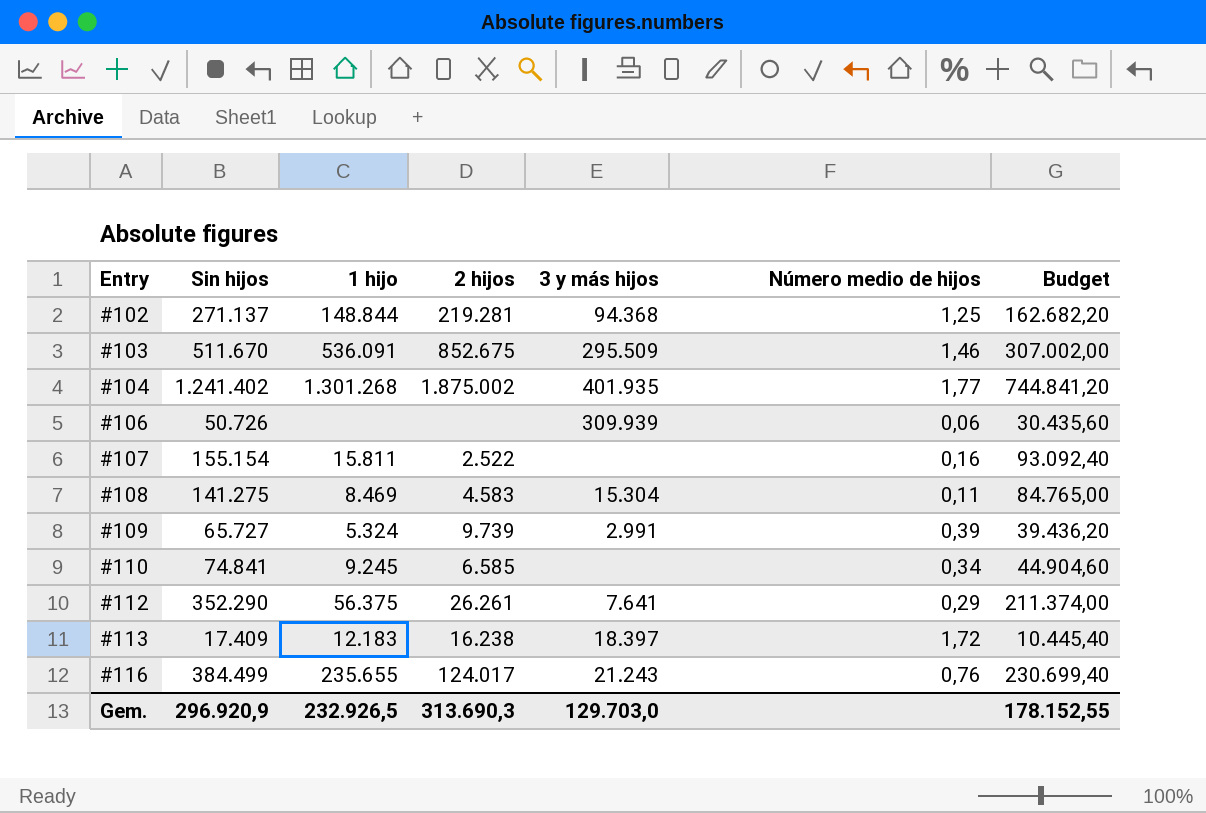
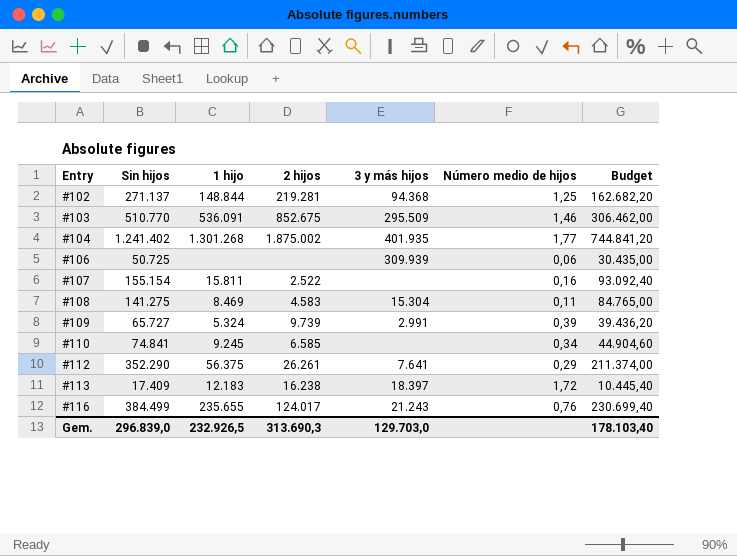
#103 | Sin hijos: 511.670 -> 510.770
#103 | Budget: 307.002,00 -> 306.462,00
#106 | Sin hijos: 50.726 -> 50.725
#106 | Budget: 30.435,60 -> 30.435,00
Gem. | Sin hijos: 296.920,9 -> 296.839,0
Gem. | Budget: 178.152,55 -> 178.103,40

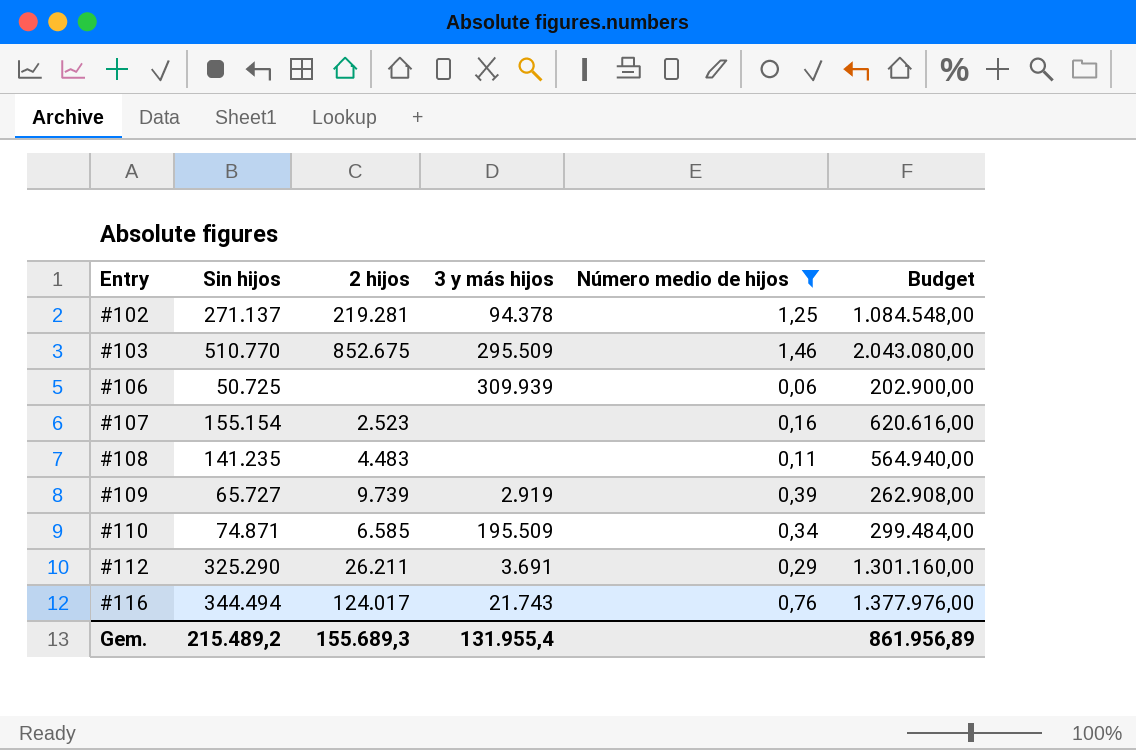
filter: none -> Número medio de hijos <= 1,46
column 1 hijo | position: 3 -> none
column Budget | formula: [Sin hijos] * 0,6 -> [Sin hijos] * 4
#102 | 3 y más hijos: 94.368 -> 94.378
#107 | 2 hijos: 2.522 -> 2.523
#108 | Sin hijos: 141.275 -> 141.235
#108 | 2 hijos: 4.583 -> 4.483
#108 | 3 y más hijos: 15.304 -> none
#109 | 3 y más hijos: 2.991 -> 2.919
#110 | Sin hijos: 74.841 -> 74.871
#110 | 3 y más hijos: none -> 195.509
#112 | Sin hijos: 352.290 -> 325.290
#112 | 2 hijos: 26.261 -> 26.211
#112 | 3 y más hijos: 7.641 -> 3.691
#116 | Sin hijos: 384.499 -> 344.494
#116 | 3 y más hijos: 21.243 -> 21.743
Gem. | Sin hijos: 296.839,0 -> 215.489,2
Gem. | 2 hijos: 313.690,3 -> 155.689,3
Gem. | 3 y más hijos: 129.703,0 -> 131.955,4
Gem. | Budget: 178.103,40 -> 861.956,89

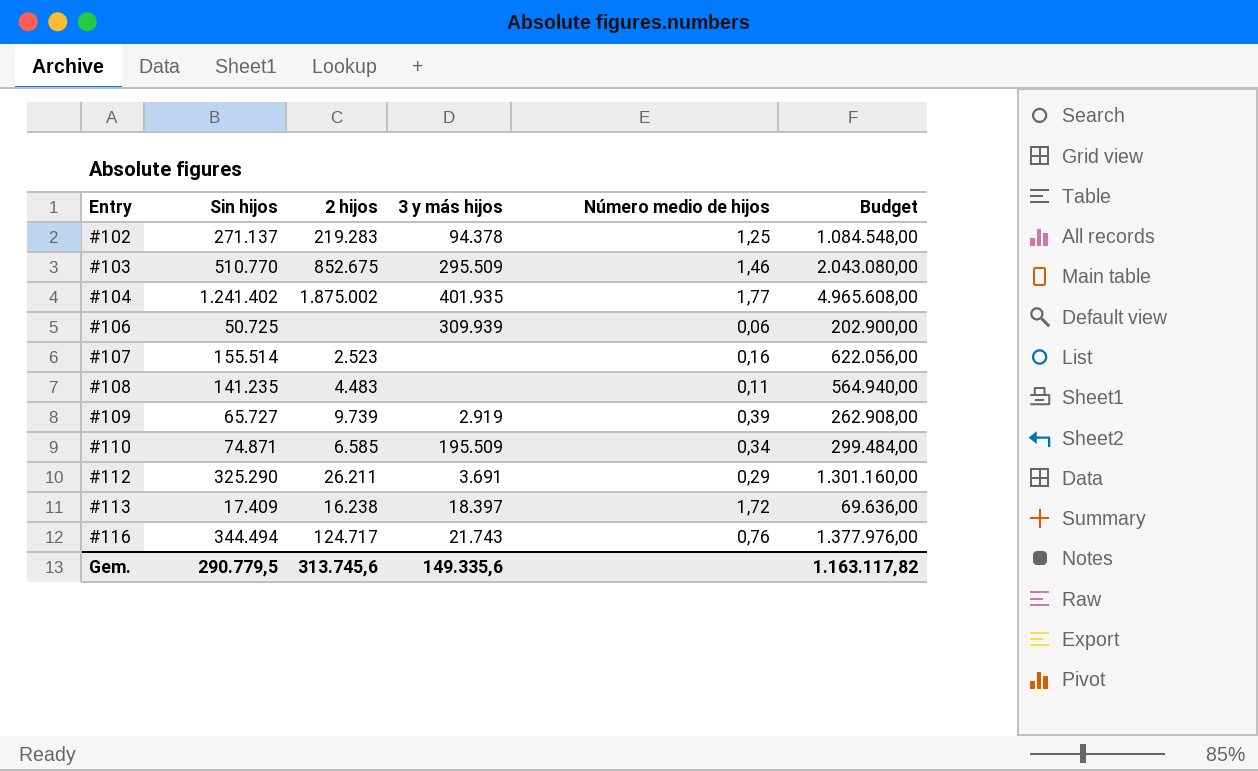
filter: Número medio de hijos <= 1,46 -> none
#102 | 2 hijos: 219.281 -> 219.283
#107 | Sin hijos: 155.154 -> 155.514
#107 | Budget: 620.616,00 -> 622.056,00
#116 | 2 hijos: 124.017 -> 124.717
Gem. | Sin hijos: 215.489,2 -> 290.779,5
Gem. | 2 hijos: 155.689,3 -> 313.745,6
Gem. | 3 y más hijos: 131.955,4 -> 149.335,6
Gem. | Budget: 861.956,89 -> 1.163.117,82

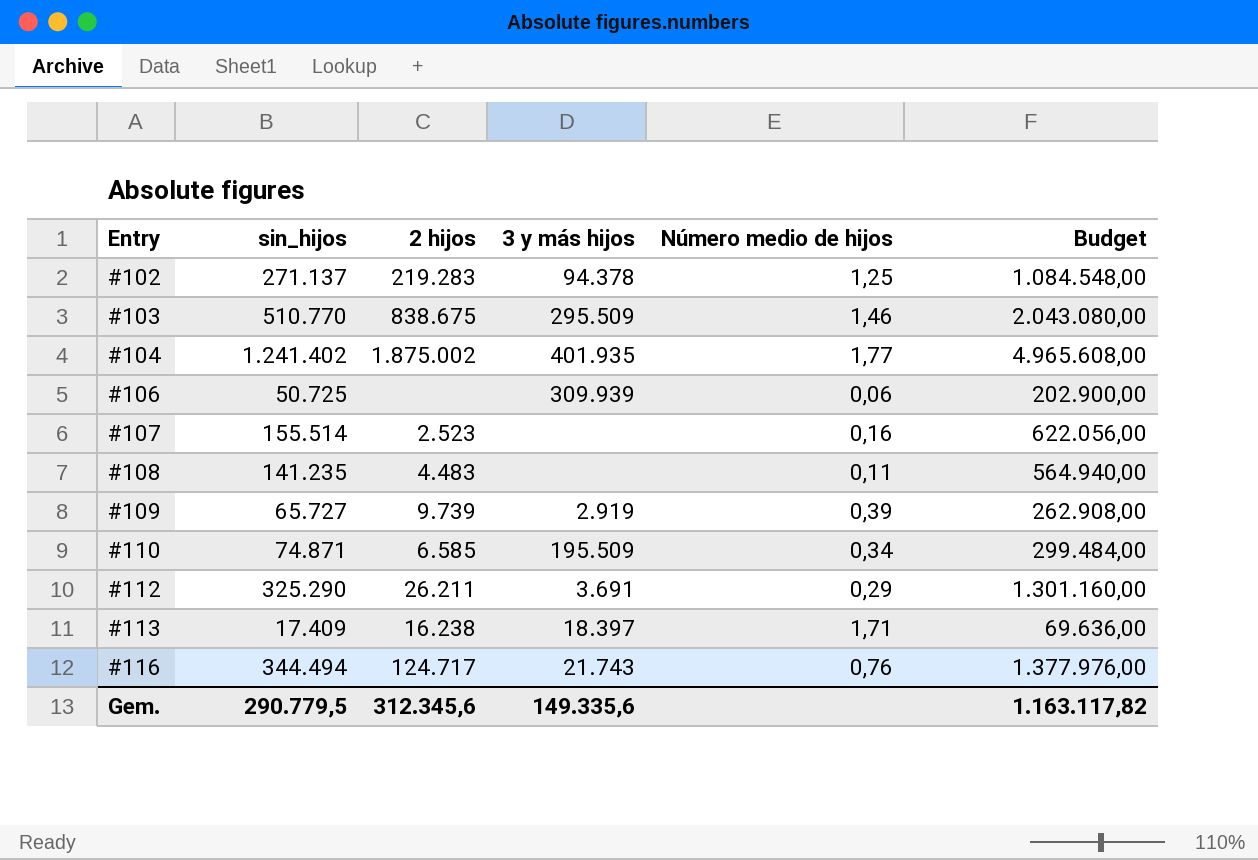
column name: Sin hijos -> sin_hijos
#103 | 2 hijos: 852.675 -> 838.675
#113 | Número medio de hijos: 1,72 -> 1,71
Gem. | 2 hijos: 313.745,6 -> 312.345,6

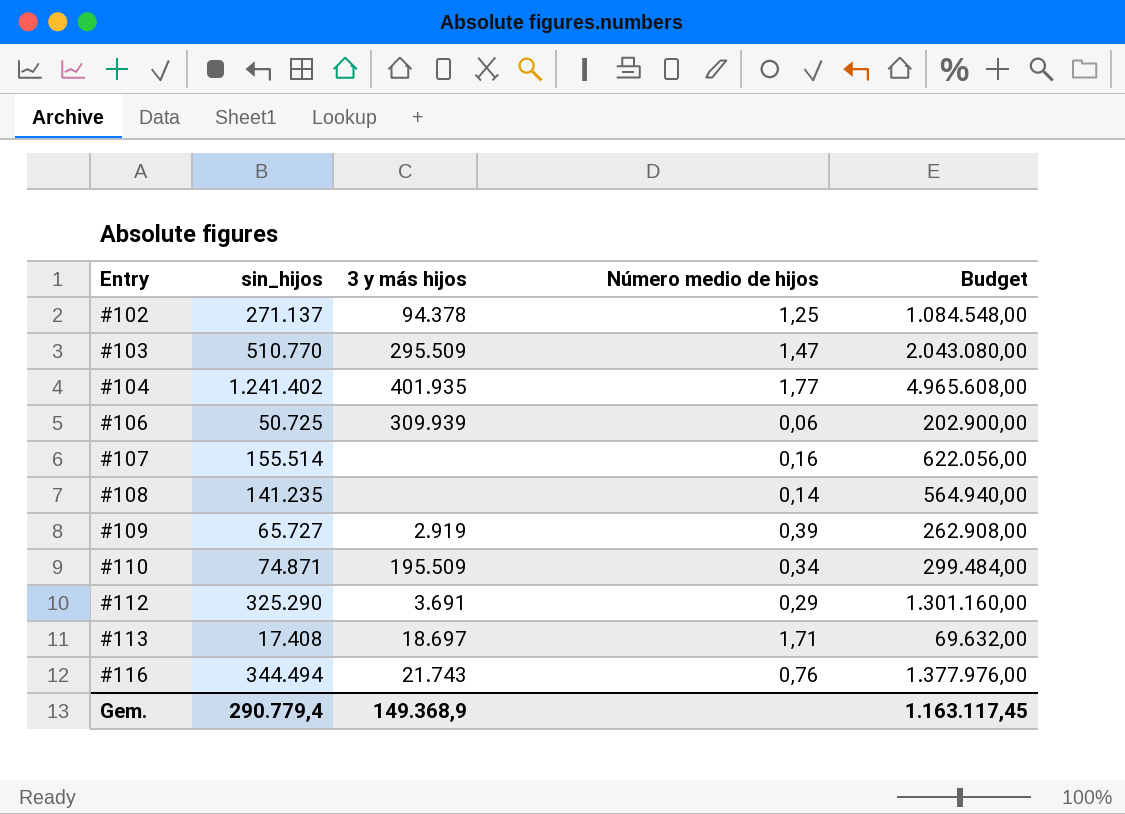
column 2 hijos | position: 3 -> none
#103 | Número medio de hijos: 1,46 -> 1,47
#108 | Número medio de hijos: 0,11 -> 0,14
#113 | sin_hijos: 17.409 -> 17.408
#113 | 3 y más hijos: 18.397 -> 18.697
#113 | Budget: 69.636,00 -> 69.632,00
Gem. | sin_hijos: 290.779,5 -> 290.779,4
Gem. | 3 y más hijos: 149.335,6 -> 149.368,9
Gem. | Budget: 1.163.117,82 -> 1.163.117,45

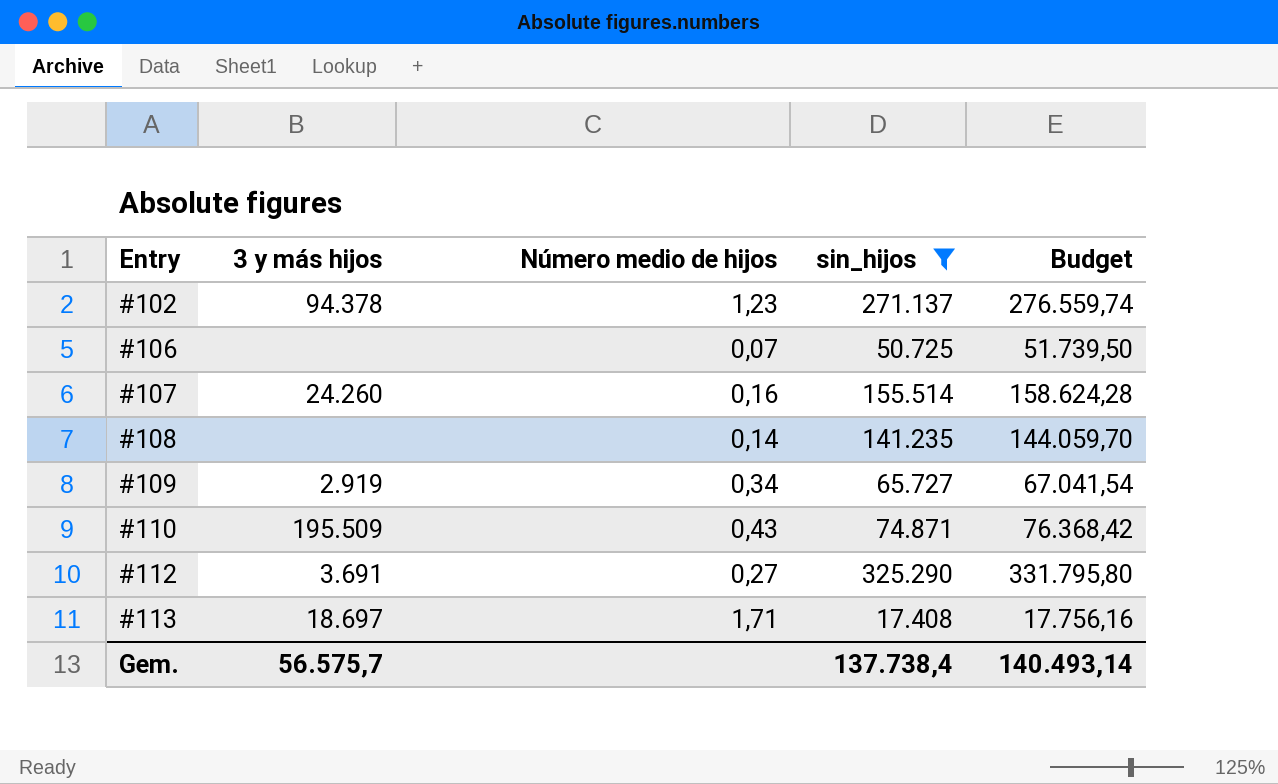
filter: none -> sin_hijos <= 325.290
column sin_hijos | position: 2 -> 4
column Budget | formula: [sin_hijos] * 4 -> [sin_hijos] * 1,02
#102 | Número medio de hijos: 1,25 -> 1,23
#106 | 3 y más hijos: 309.939 -> none
#106 | Número medio de hijos: 0,06 -> 0,07
#107 | 3 y más hijos: none -> 24.260
#109 | Número medio de hijos: 0,39 -> 0,34
#110 | Número medio de hijos: 0,34 -> 0,43
#112 | Número medio de hijos: 0,29 -> 0,27
Gem. | 3 y más hijos: 149.368,9 -> 56.575,7
Gem. | sin_hijos: 290.779,4 -> 137.738,4
Gem. | Budget: 1.163.117,45 -> 140.493,14

